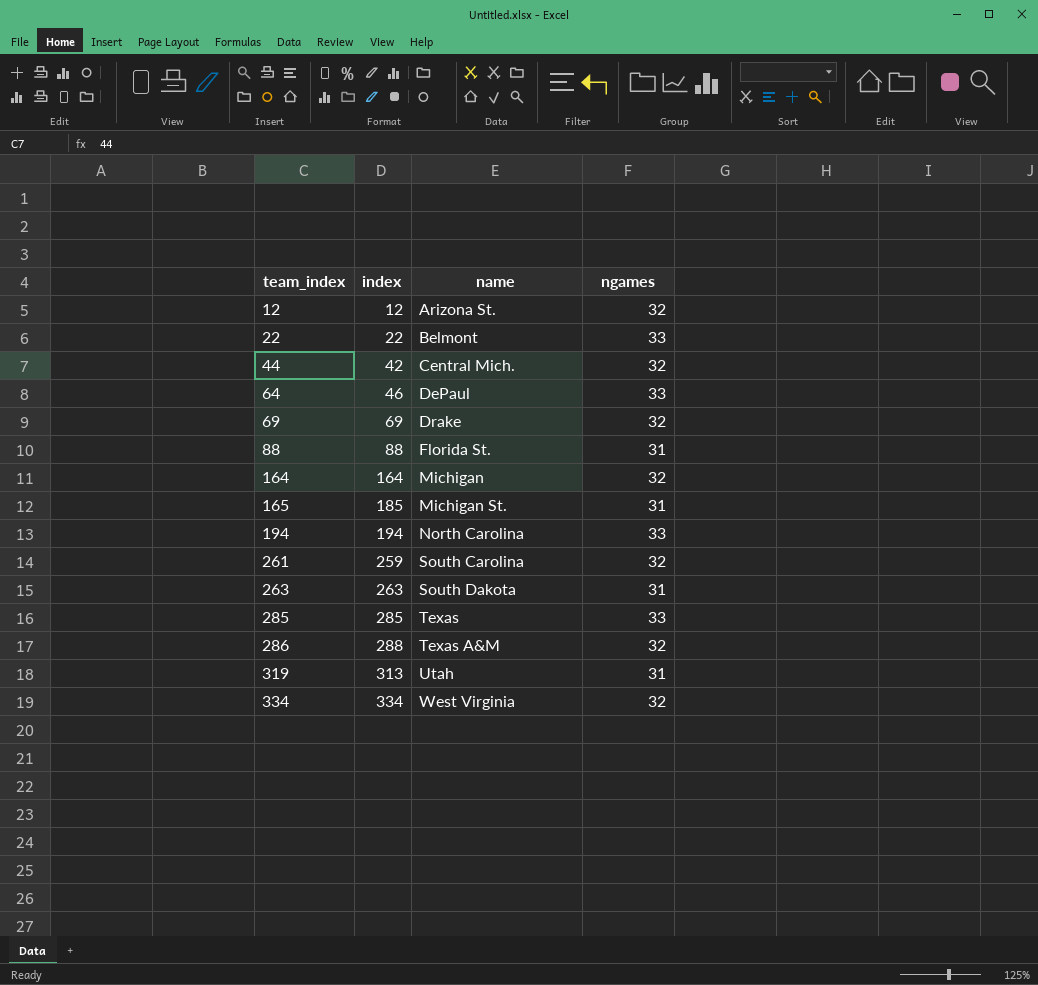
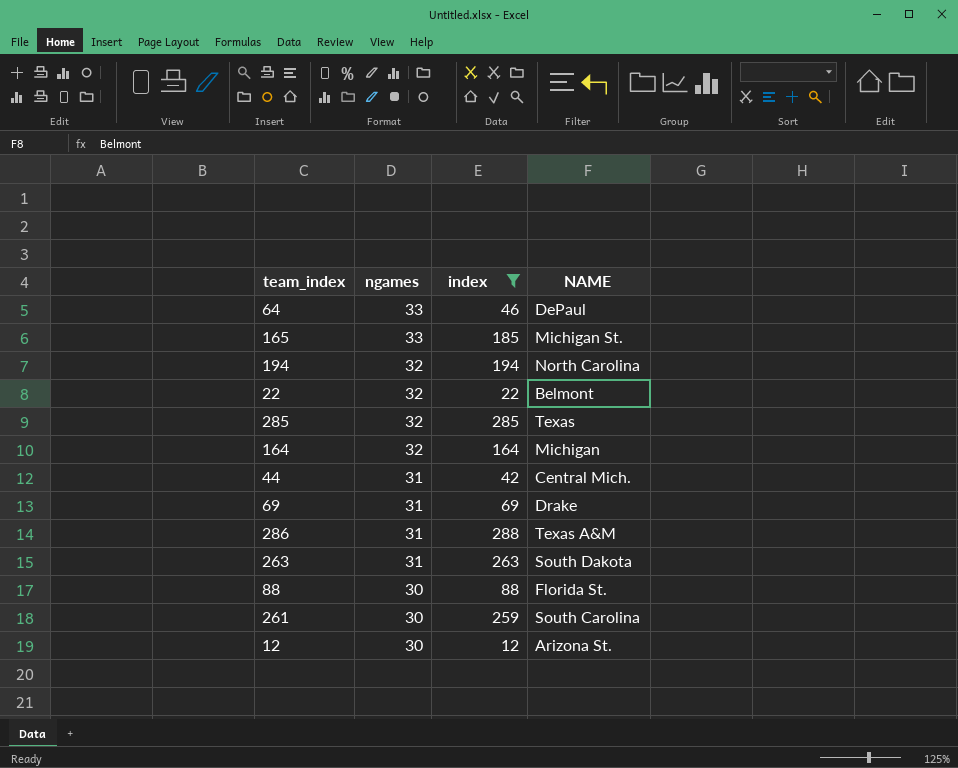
filter: none -> index <= 288
row order: team_index ascending -> ngames descending
column ngames | position: 4 -> 2
column name: name -> NAME
165 | ngames: 31 -> 33
194 | ngames: 33 -> 32
22 | ngames: 33 -> 32
285 | ngames: 33 -> 32
44 | ngames: 32 -> 31
69 | ngames: 32 -> 31
286 | ngames: 32 -> 31
88 | ngames: 31 -> 30
261 | ngames: 32 -> 30
12 | ngames: 32 -> 30

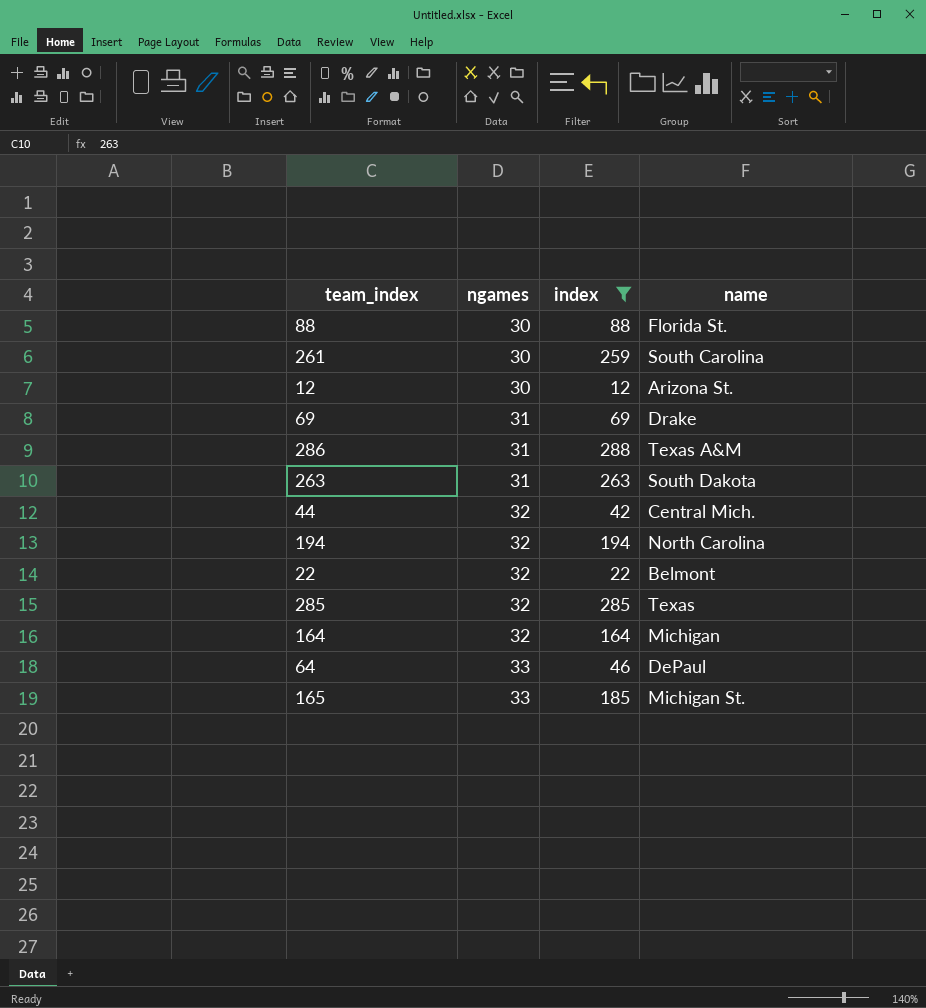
row order: ngames descending -> ngames ascending
column name: NAME -> name
44 | ngames: 31 -> 32

